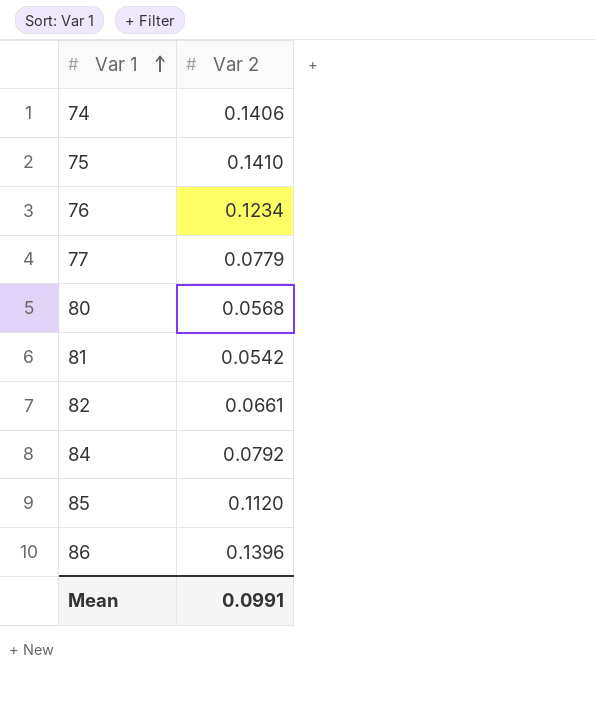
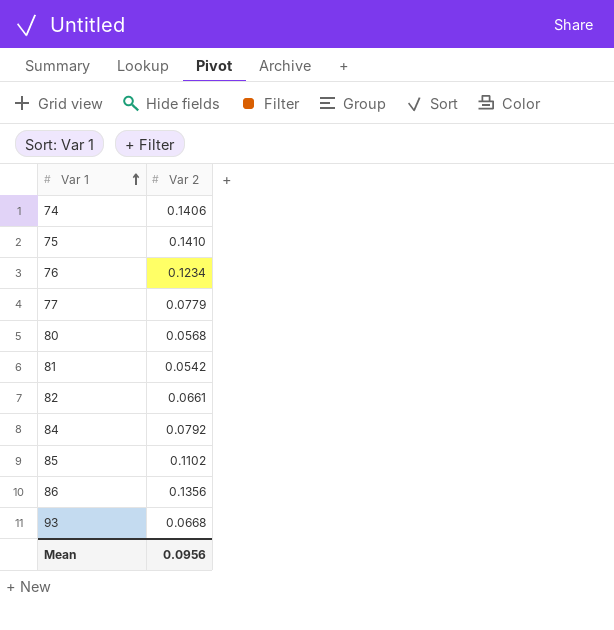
85 | Var 2: 0.1120 -> 0.1102
86 | Var 2: 0.1396 -> 0.1356
row 93: none -> 0.0668
Mean | Var 2: 0.0991 -> 0.0956

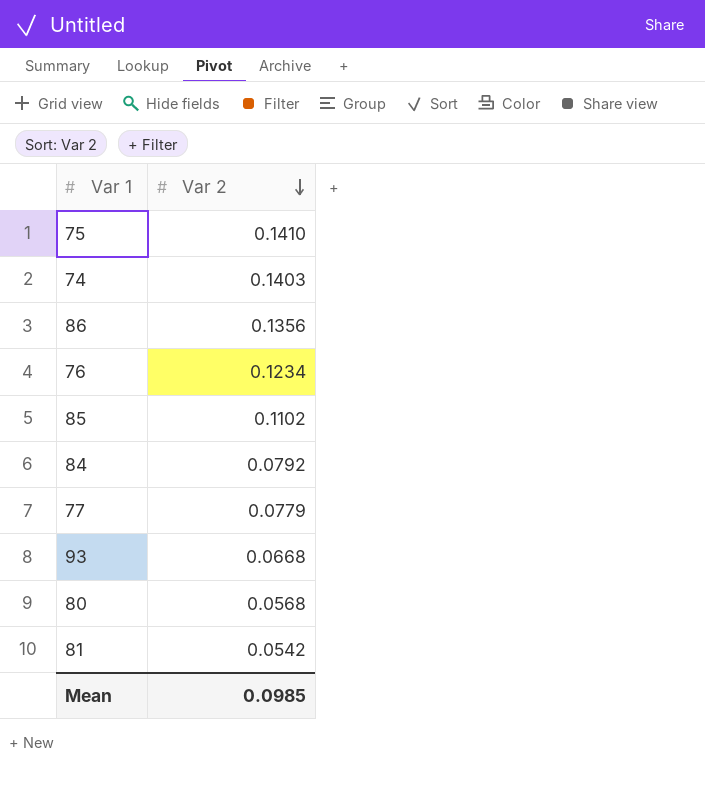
row order: Var 1 ascending -> Var 2 descending
row 82: 0.0661 -> none
74 | Var 2: 0.1406 -> 0.1403
Mean | Var 2: 0.0956 -> 0.0985

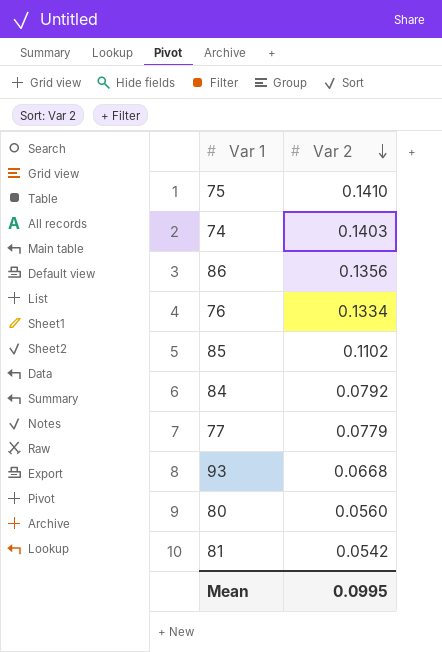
76 | Var 2: 0.1234 -> 0.1334
80 | Var 2: 0.0568 -> 0.0560
Mean | Var 2: 0.0985 -> 0.0995

